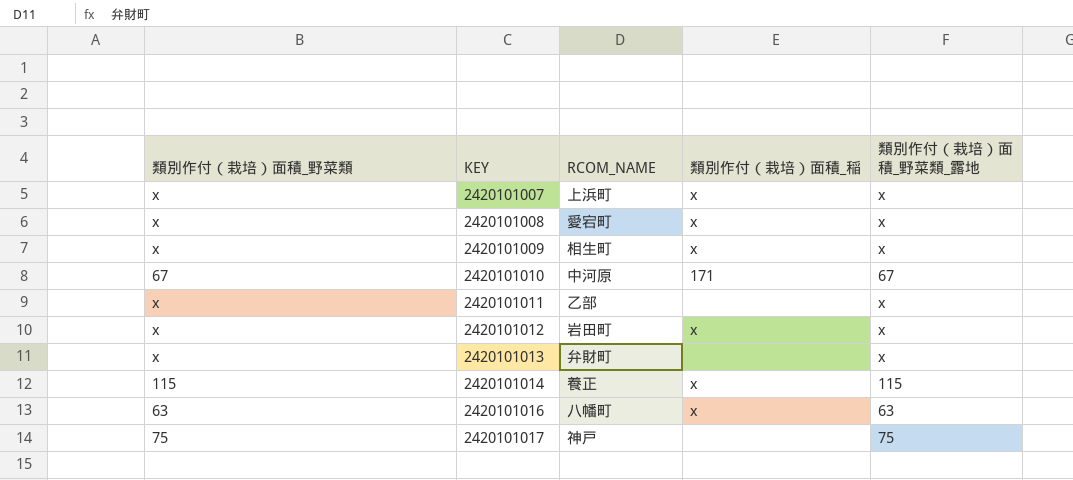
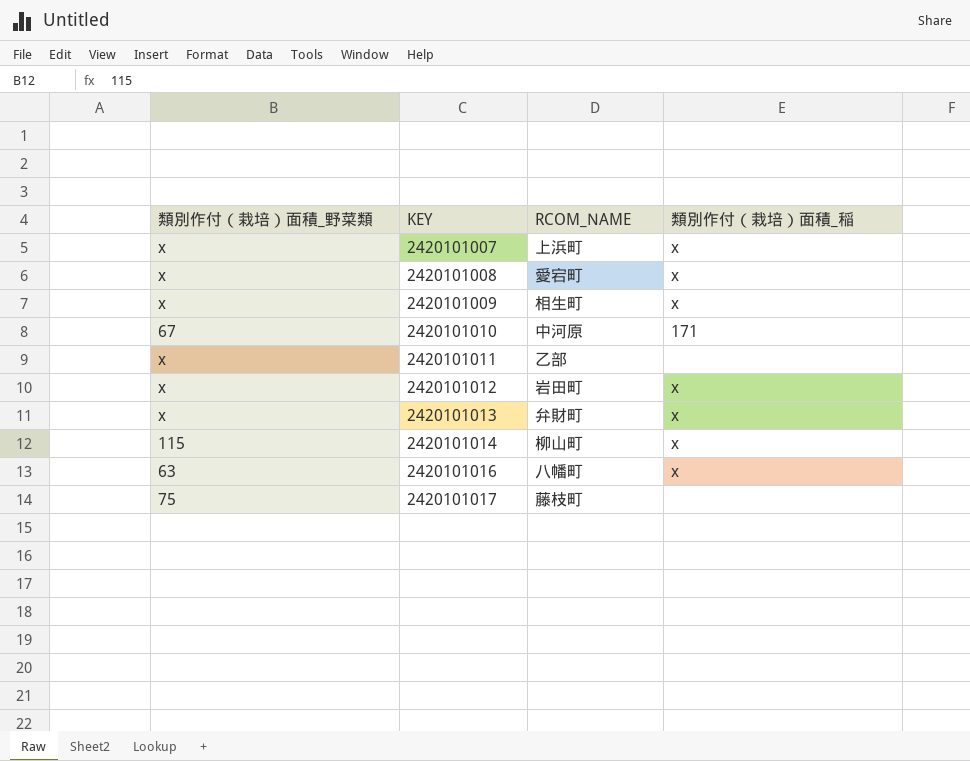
column 類別作付（栽培）面積_野菜類_露地 | position: 5 -> none
2420101013 | 類別作付（栽培）面積_稲: none -> x
2420101014 | RCOM_NAME: 養正 -> 柳山町
2420101017 | RCOM_NAME: 神戸 -> 藤枝町

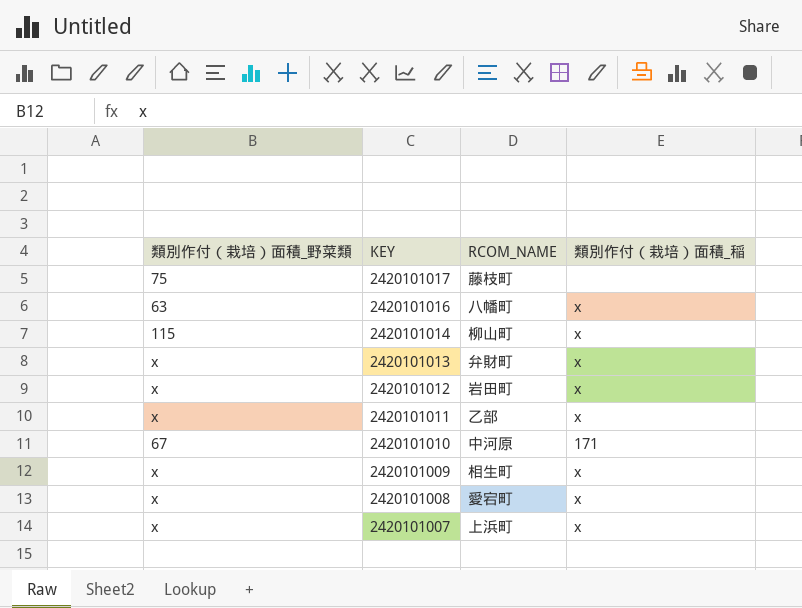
row order: KEY ascending -> KEY descending
2420101011 | 類別作付（栽培）面積_稲: none -> x

